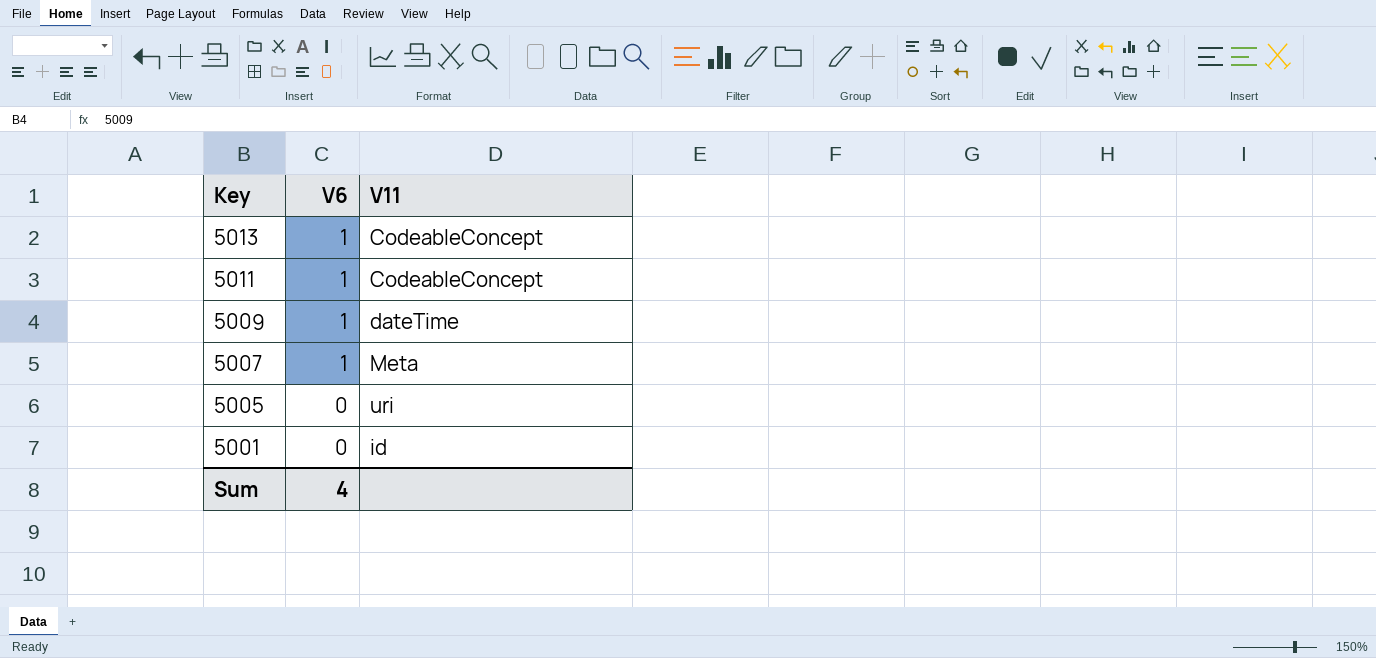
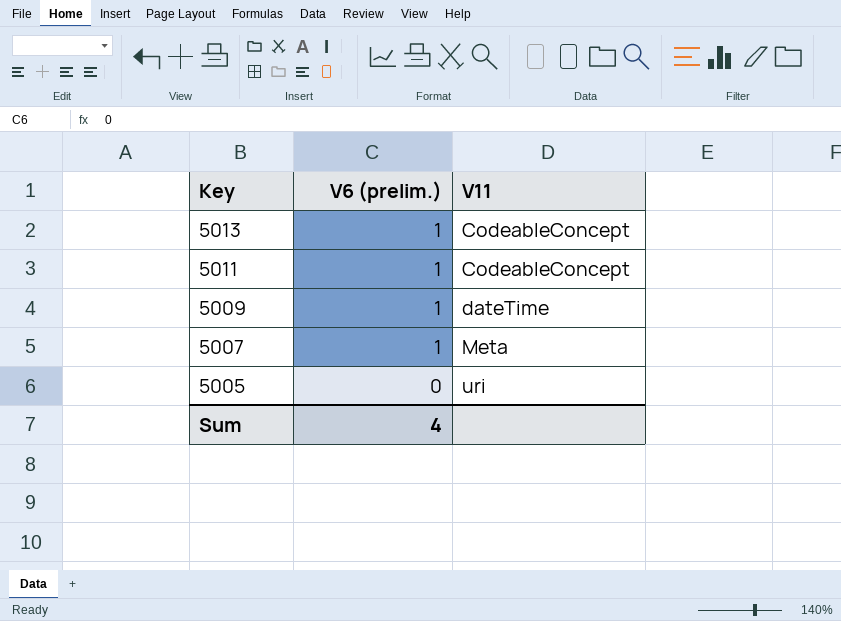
column name: V6 -> V6 (prelim.)
row 5001: 0 | id -> none

